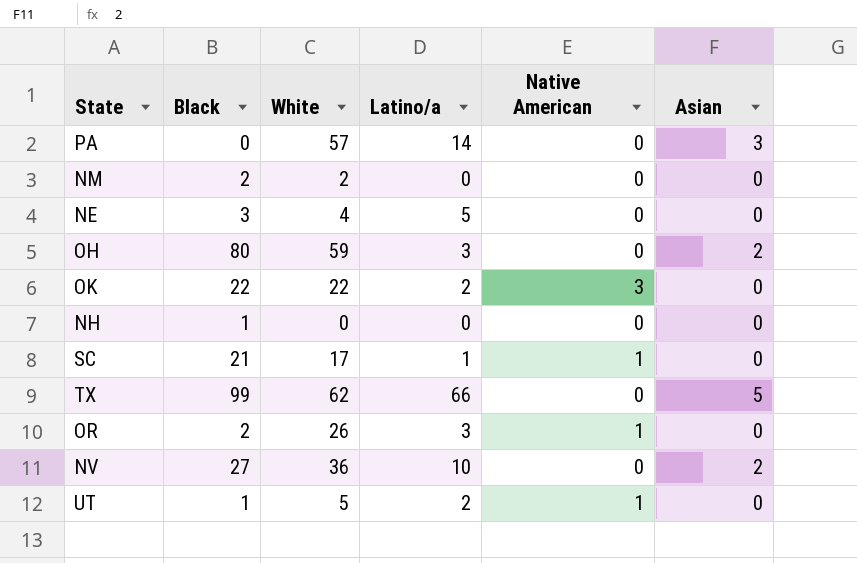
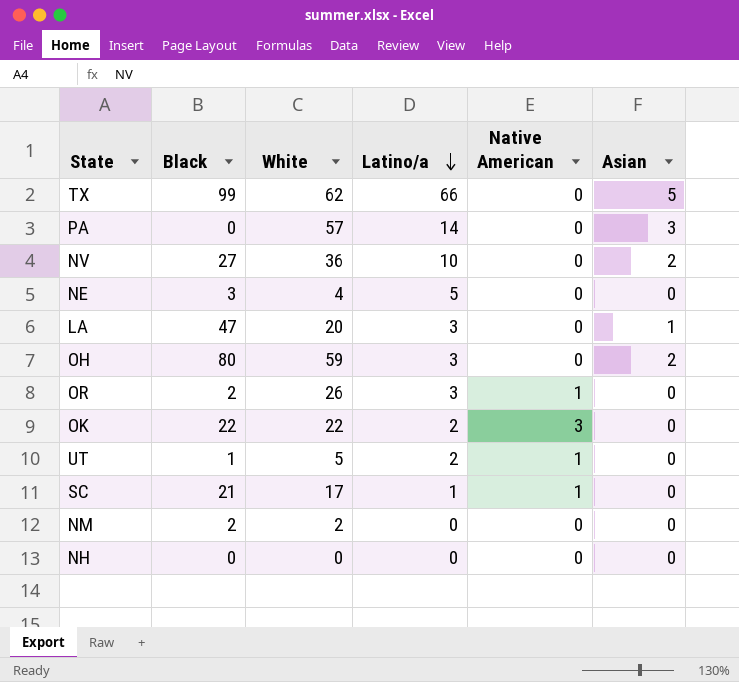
row order: none -> Latino/a descending
row LA: none -> 47 | 20 | 3 | 0 | 1
NH | Black: 1 -> 0

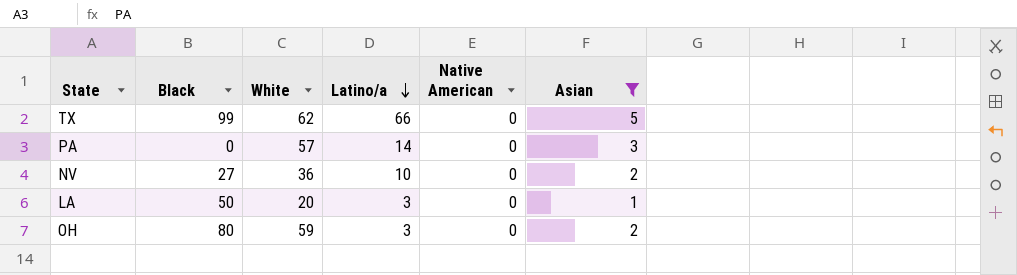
filter: none -> Asian != 0
LA | Black: 47 -> 50

